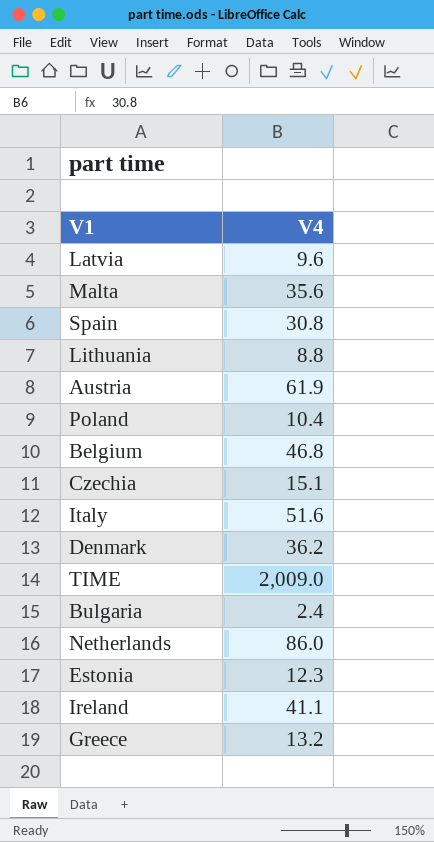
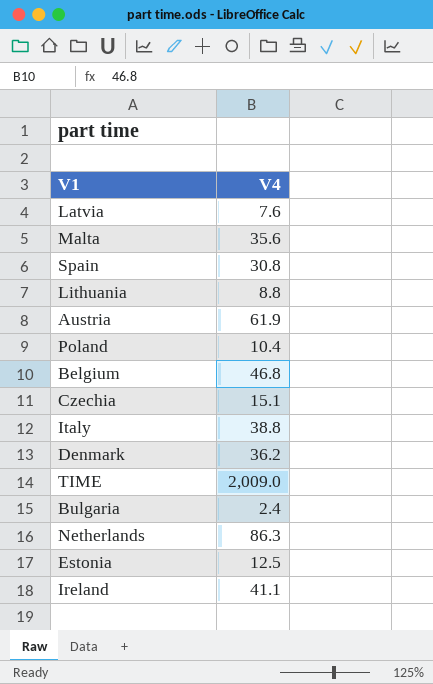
row Greece: 13.2 -> none
Latvia | V4: 9.6 -> 7.6
Italy | V4: 51.6 -> 38.8
Netherlands | V4: 86.0 -> 86.3
Estonia | V4: 12.3 -> 12.5

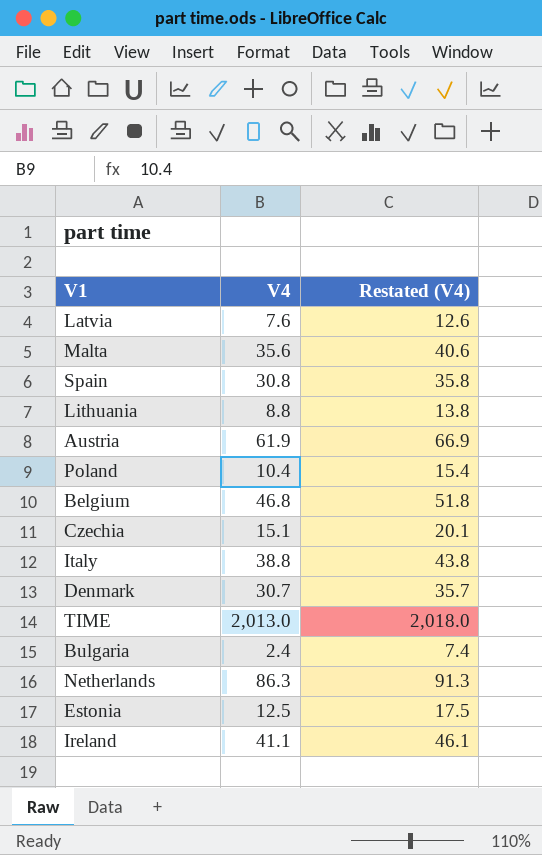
column Restated (V4) | formula: none -> [V4] + 5
Denmark | V4: 36.2 -> 30.7
TIME | V4: 2,009.0 -> 2,013.0

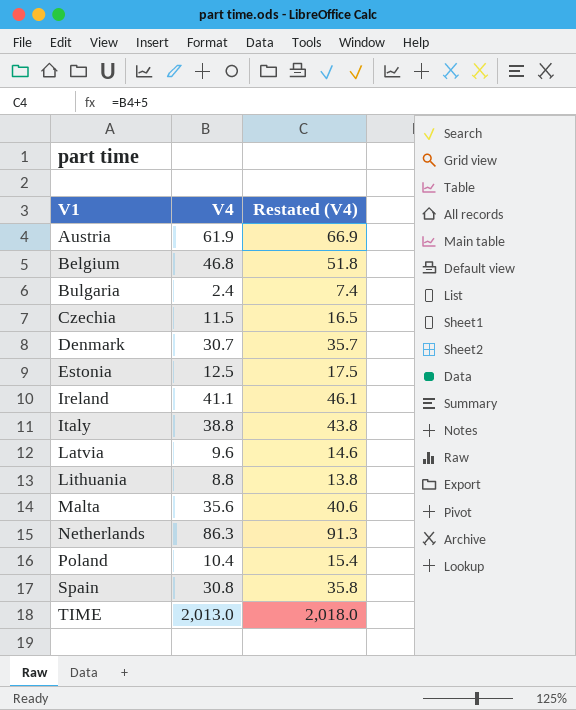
row order: none -> V1 ascending
Czechia | V4: 15.1 -> 11.5
Czechia | Restated (V4): 20.1 -> 16.5
Latvia | V4: 7.6 -> 9.6
Latvia | Restated (V4): 12.6 -> 14.6

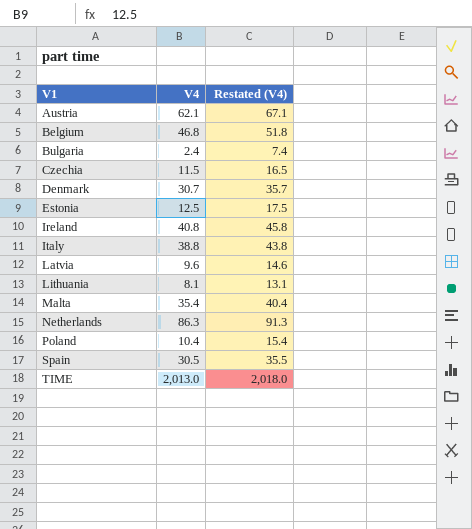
Austria | V4: 61.9 -> 62.1
Austria | Restated (V4): 66.9 -> 67.1
Ireland | V4: 41.1 -> 40.8
Ireland | Restated (V4): 46.1 -> 45.8
Lithuania | V4: 8.8 -> 8.1
Lithuania | Restated (V4): 13.8 -> 13.1
Malta | V4: 35.6 -> 35.4
Malta | Restated (V4): 40.6 -> 40.4
Spain | V4: 30.8 -> 30.5
Spain | Restated (V4): 35.8 -> 35.5

